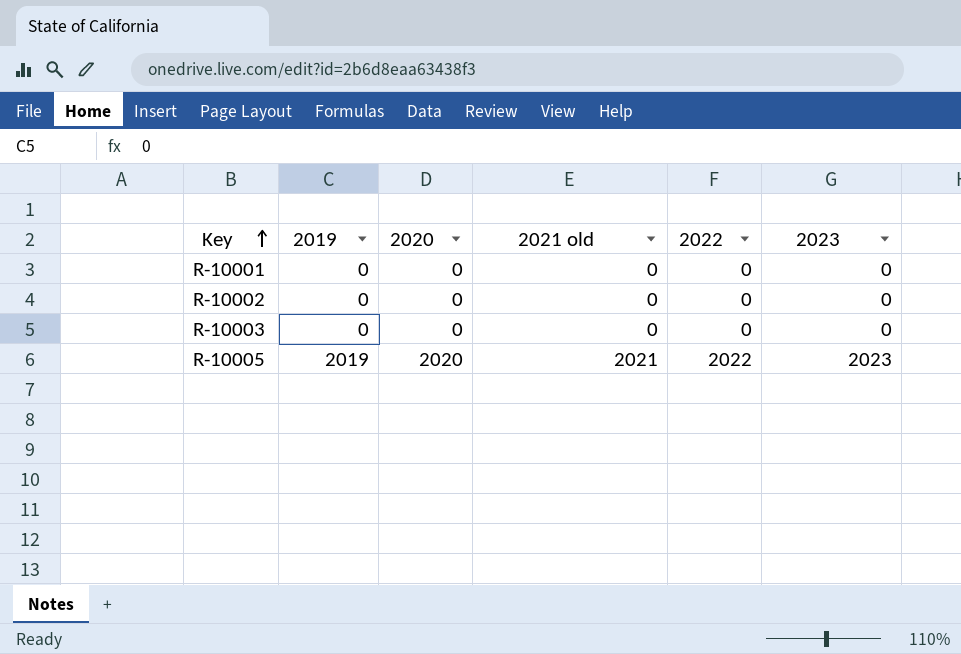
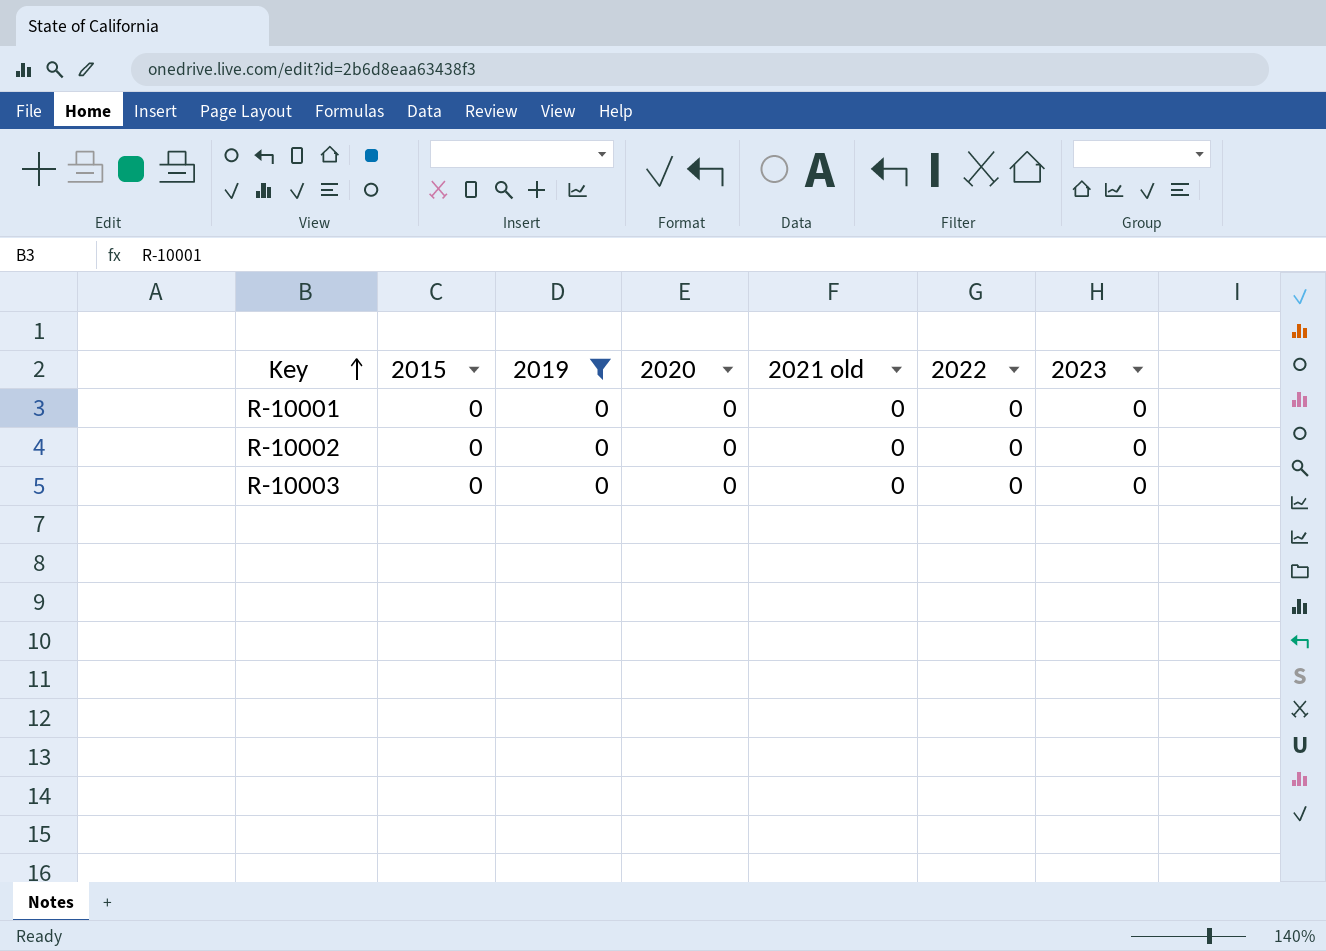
filter: none -> 2019 = 0
column 2015 | position: none -> 2

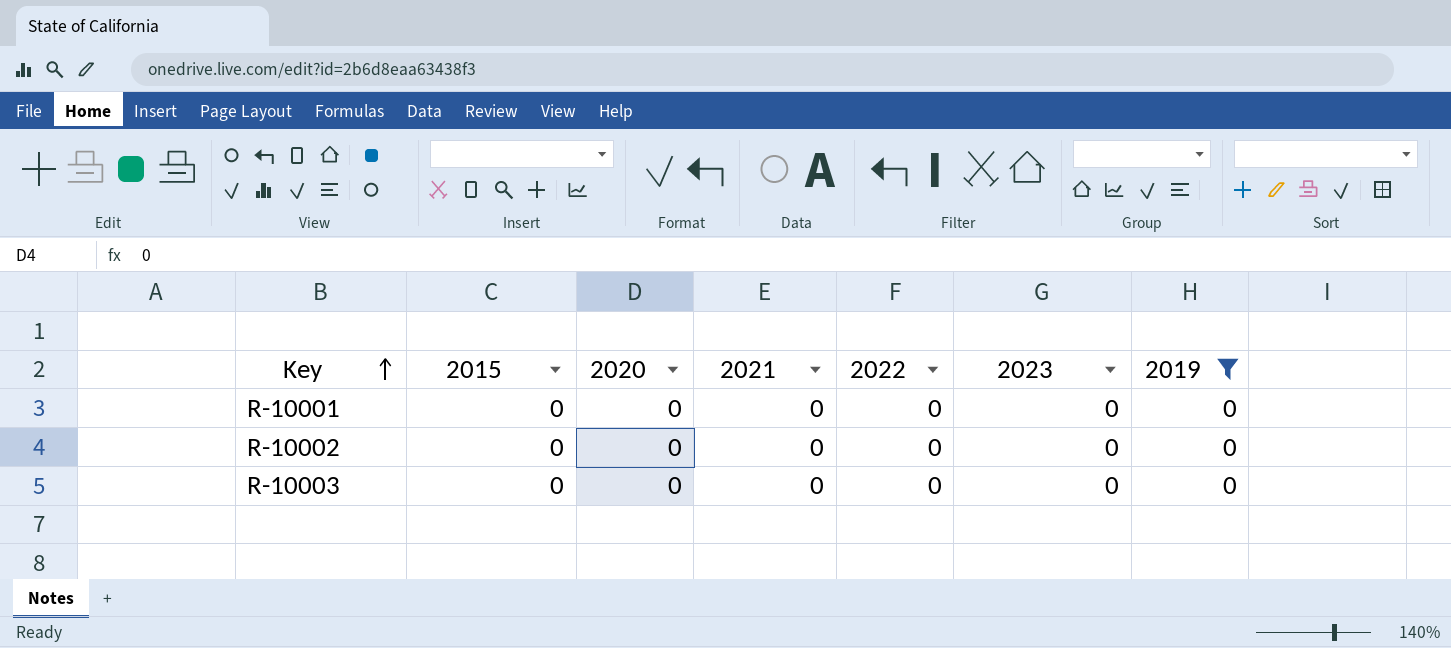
column name: 2021 old -> 2021
column 2019 | position: 3 -> 7

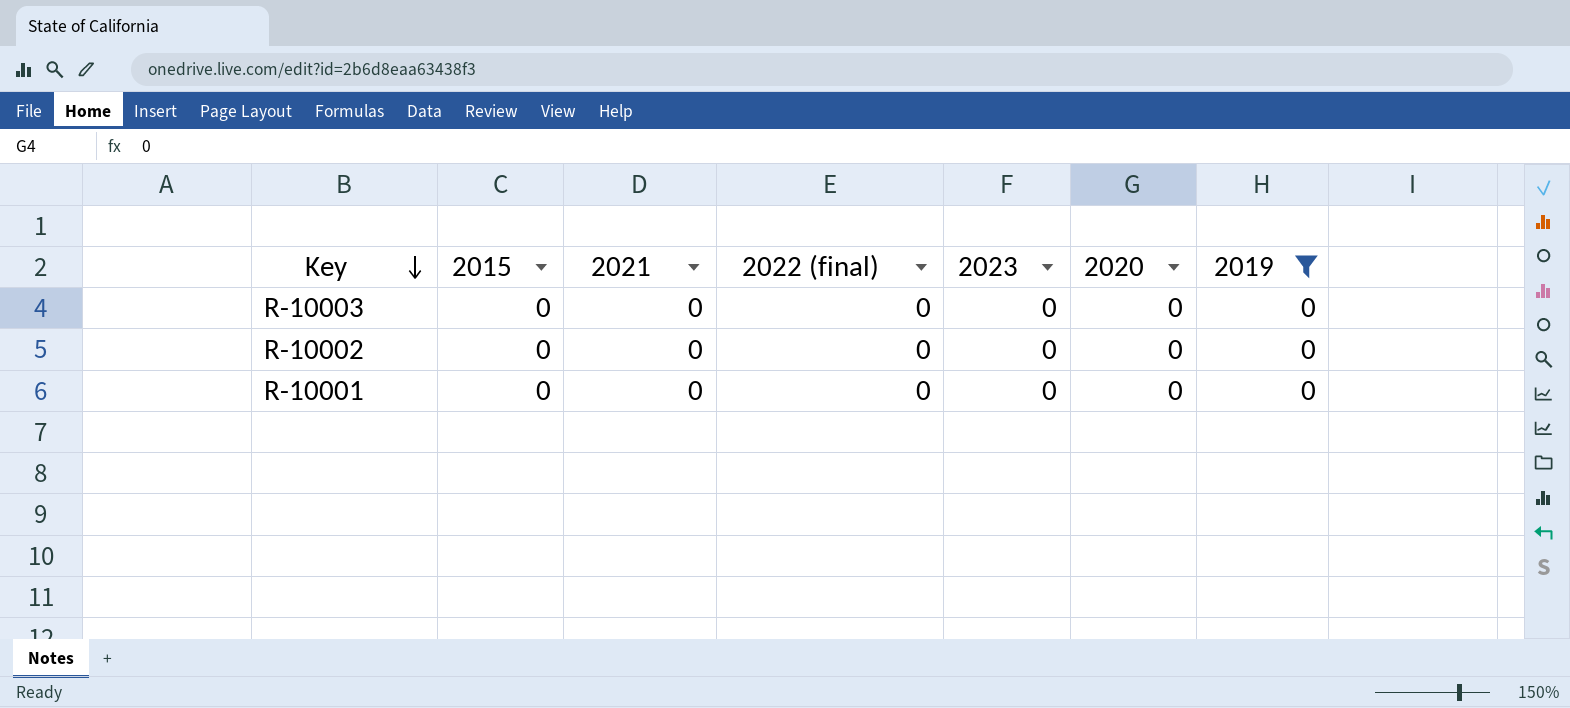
row order: Key ascending -> Key descending
column name: 2022 -> 2022 (final)
column 2020 | position: 3 -> 6

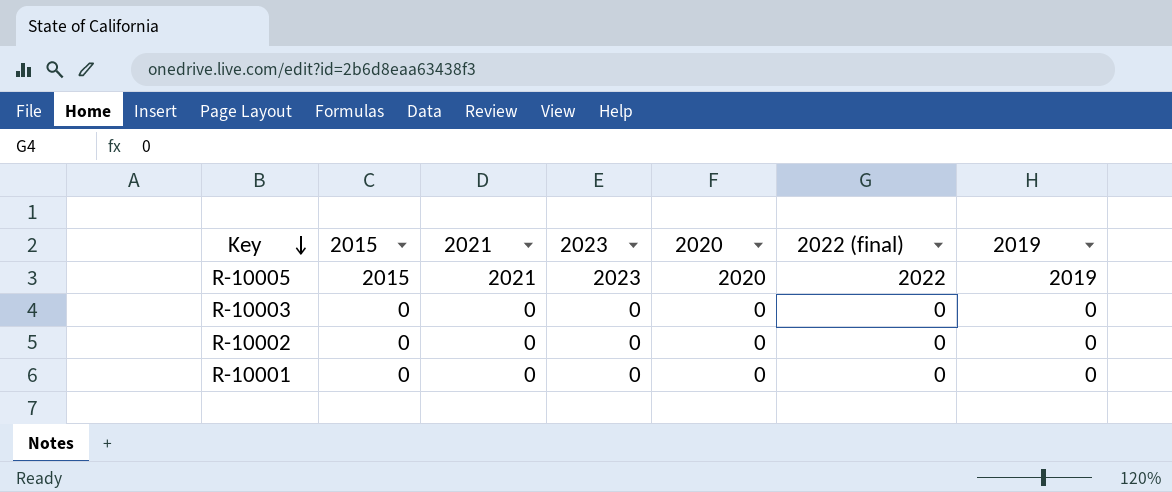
filter: 2019 = 0 -> none
column 2022 (final) | position: 4 -> 6

